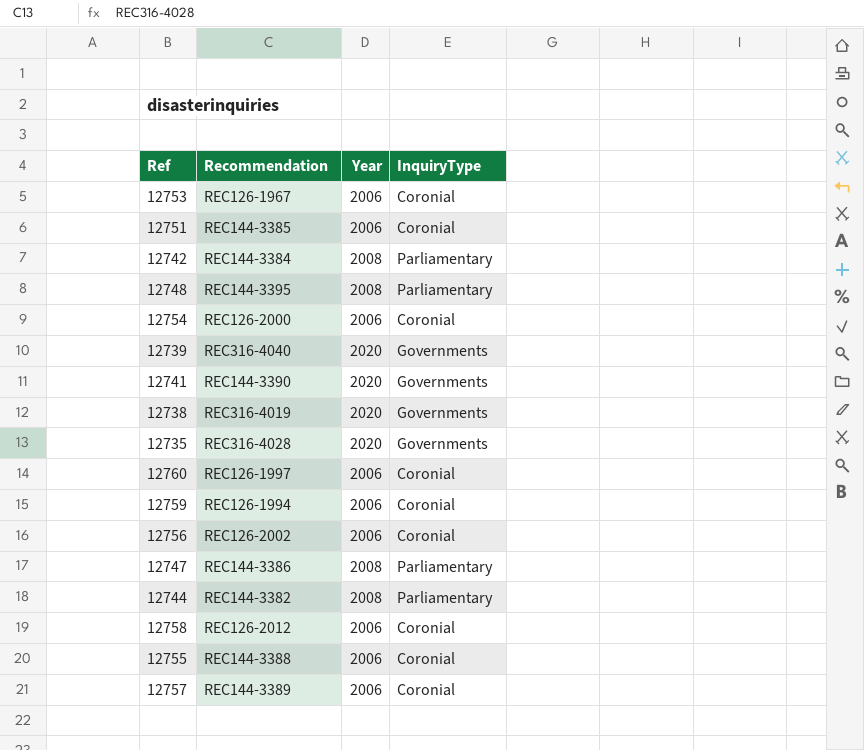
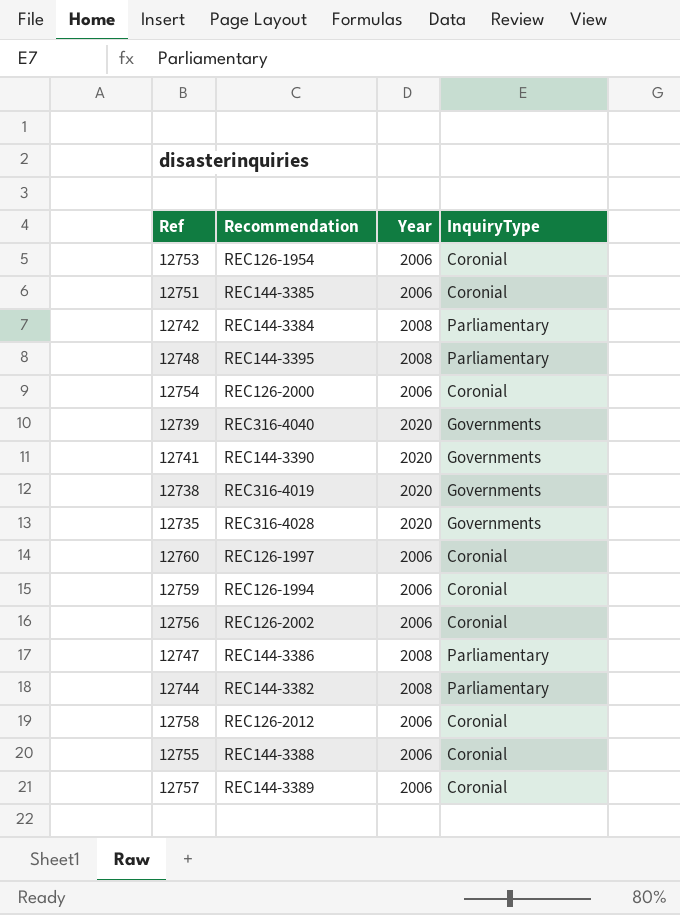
12753 | Recommendation: REC126-1967 -> REC126-1954

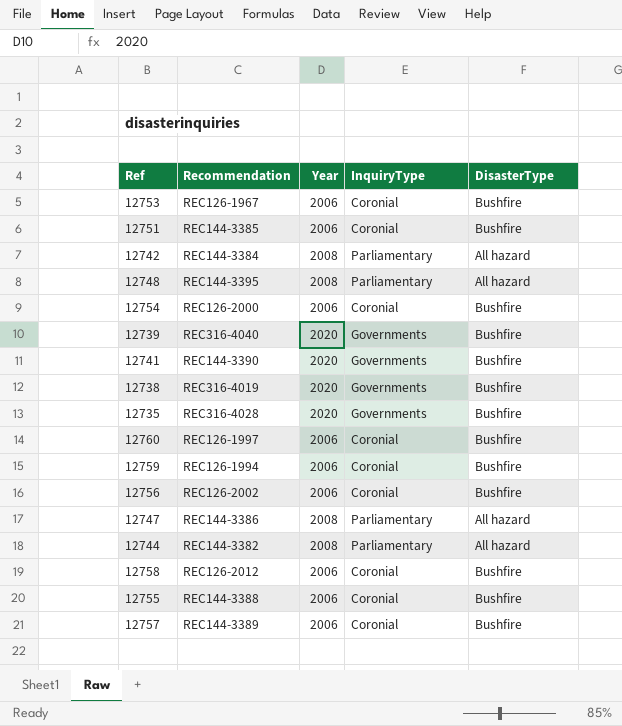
column DisasterType | position: none -> 5
12753 | Recommendation: REC126-1954 -> REC126-1967

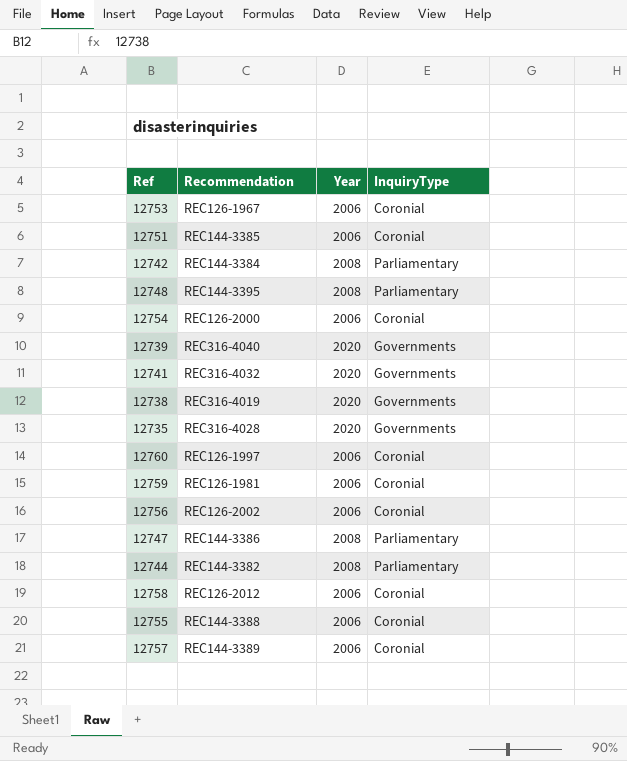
column DisasterType | position: 5 -> none
12741 | Recommendation: REC144-3390 -> REC316-4032
12759 | Recommendation: REC126-1994 -> REC126-1981

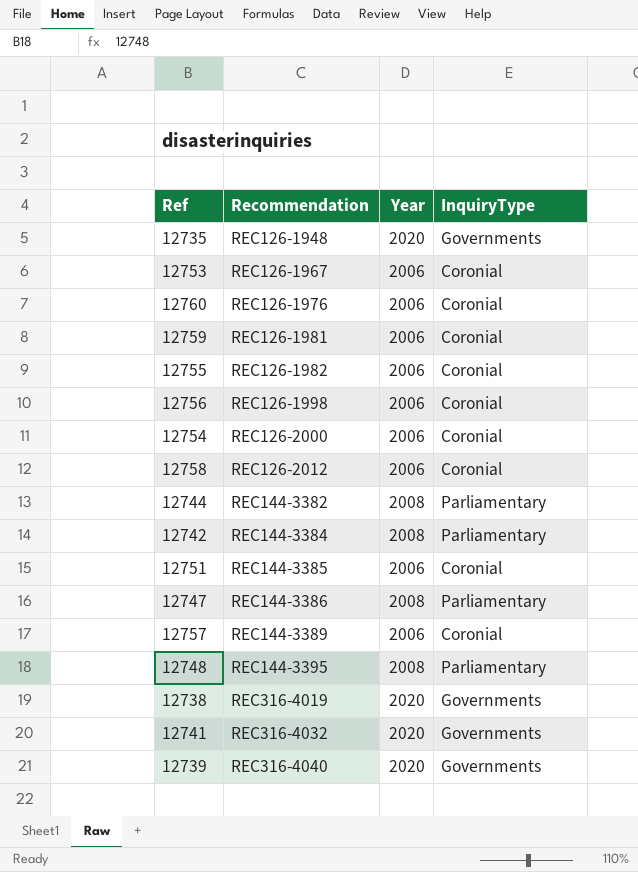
row order: none -> Recommendation ascending
12735 | Recommendation: REC316-4028 -> REC126-1948
12760 | Recommendation: REC126-1997 -> REC126-1976
12755 | Recommendation: REC144-3388 -> REC126-1982
12756 | Recommendation: REC126-2002 -> REC126-1998

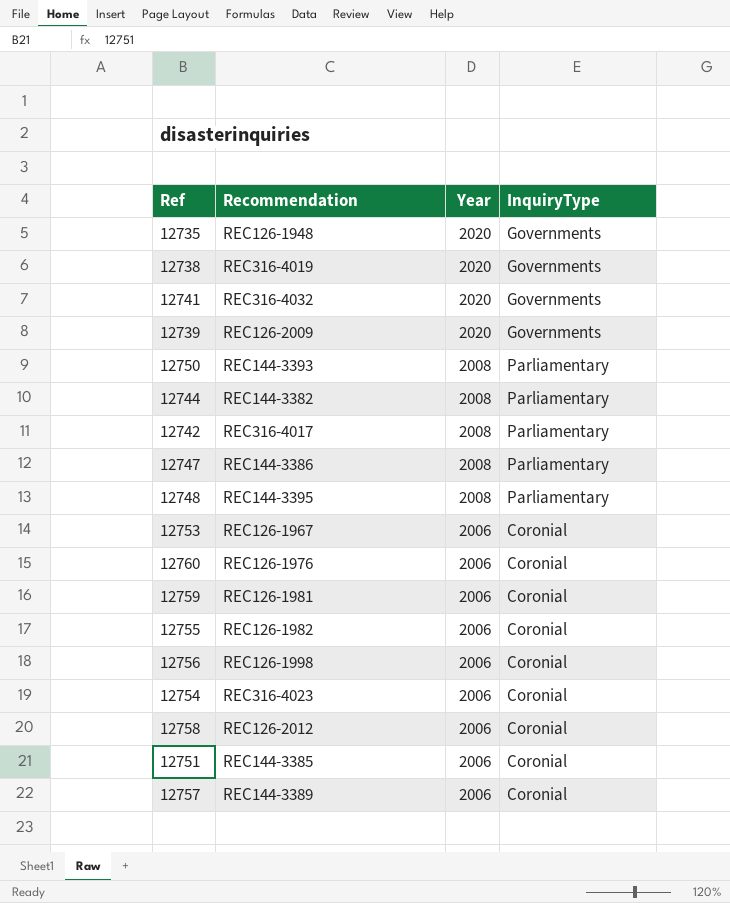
row order: Recommendation ascending -> Year descending
12739 | Recommendation: REC316-4040 -> REC126-2009
row 12750: none -> REC144-3393 | 2008 | Parliamentary
12742 | Recommendation: REC144-3384 -> REC316-4017
12754 | Recommendation: REC126-2000 -> REC316-4023

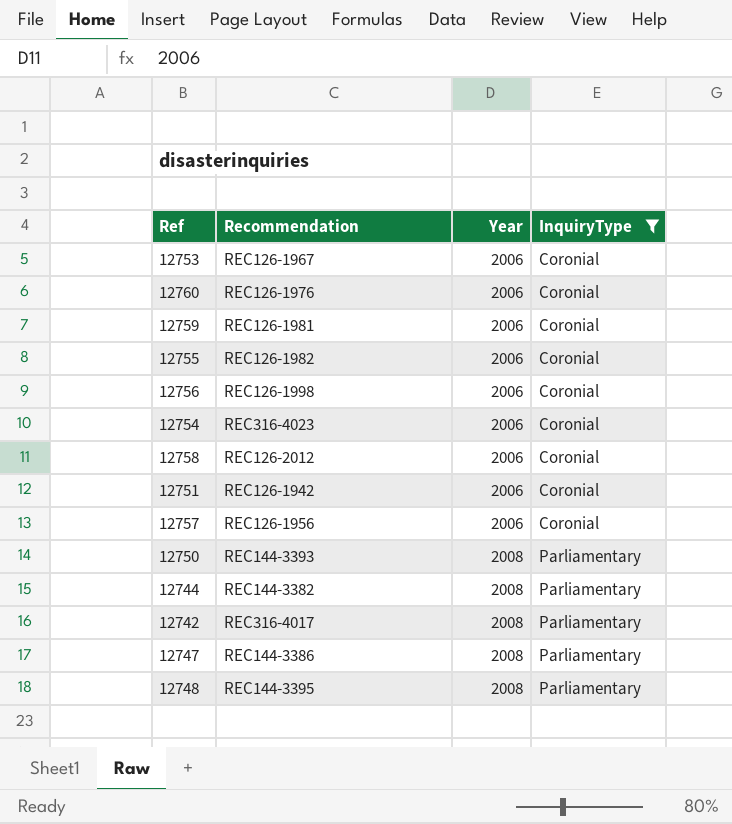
filter: none -> InquiryType != Governments
row order: Year descending -> Year ascending
12751 | Recommendation: REC144-3385 -> REC126-1942
12757 | Recommendation: REC144-3389 -> REC126-1956

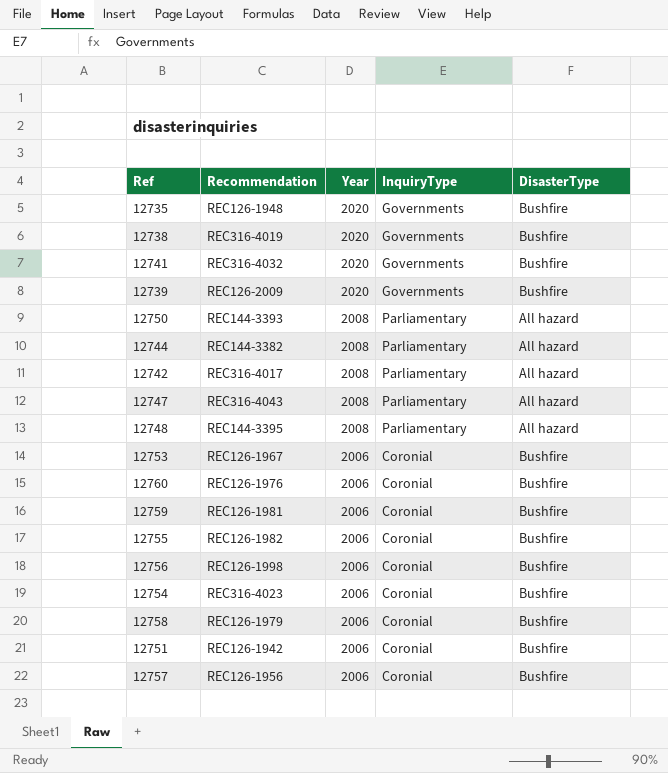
filter: InquiryType != Governments -> none
row order: Year ascending -> Year descending
column DisasterType | position: none -> 5
12747 | Recommendation: REC144-3386 -> REC316-4043
12758 | Recommendation: REC126-2012 -> REC126-1979

